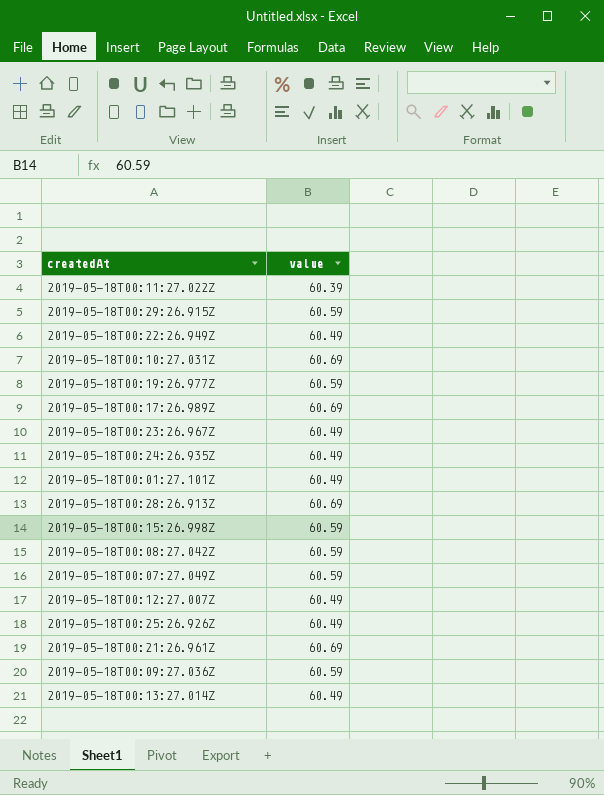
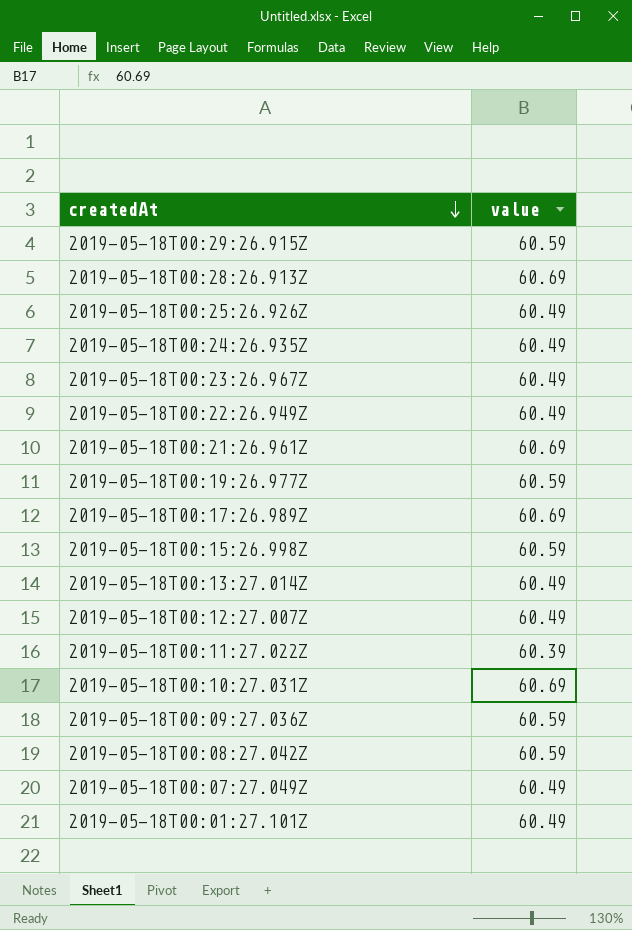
row order: none -> createdAt descending
2019-05-18T00:07:27.049Z | value: 60.59 -> 60.49

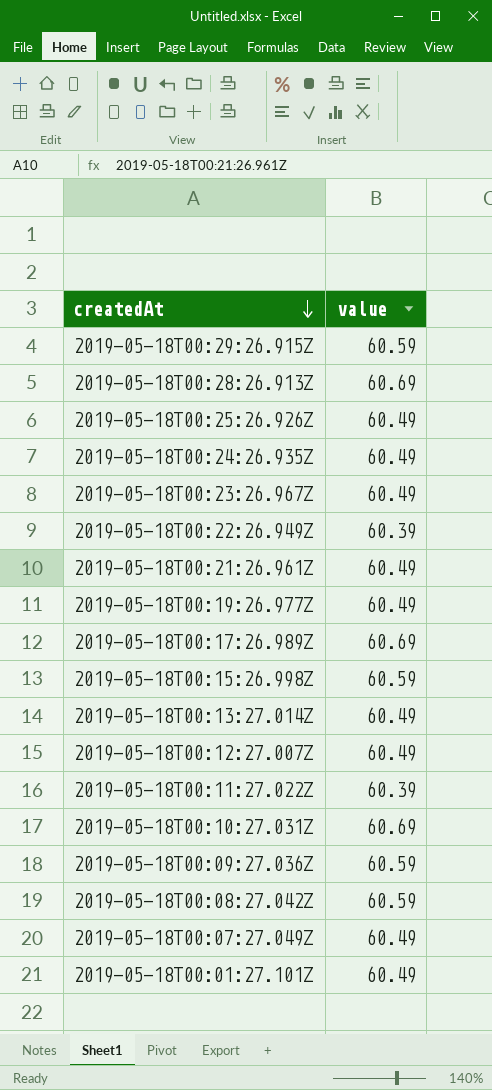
2019-05-18T00:22:26.949Z | value: 60.49 -> 60.39
2019-05-18T00:21:26.961Z | value: 60.69 -> 60.49
2019-05-18T00:19:26.977Z | value: 60.59 -> 60.49

